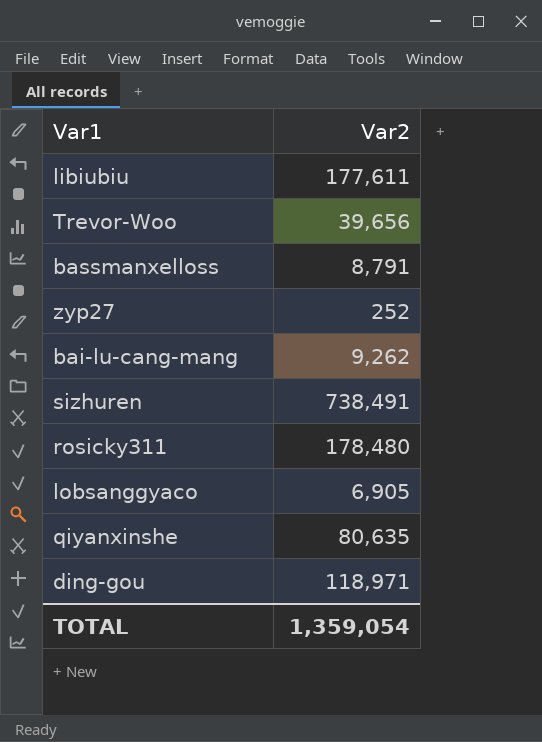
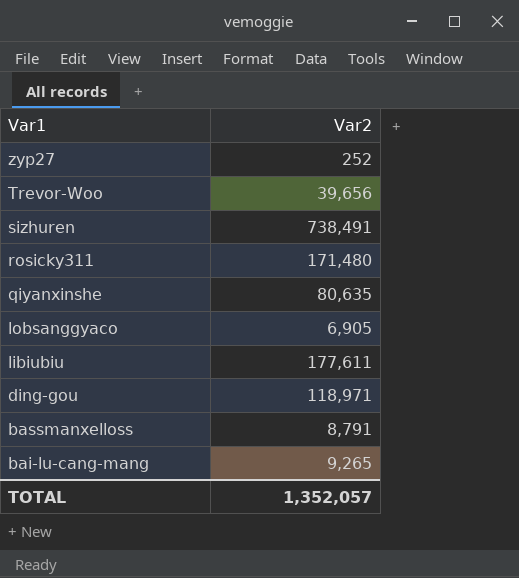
row order: none -> Var1 descending
rosicky311 | Var2: 178,480 -> 171,480
bai-lu-cang-mang | Var2: 9,262 -> 9,265
TOTAL | Var2: 1,359,054 -> 1,352,057

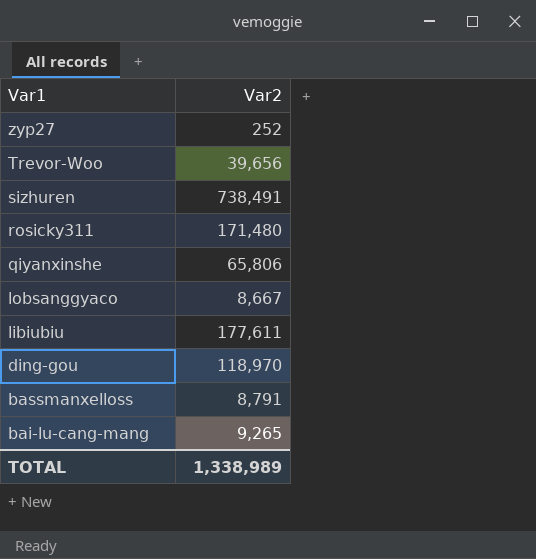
qiyanxinshe | Var2: 80,635 -> 65,806
lobsanggyaco | Var2: 6,905 -> 8,667
ding-gou | Var2: 118,971 -> 118,970
TOTAL | Var2: 1,352,057 -> 1,338,989

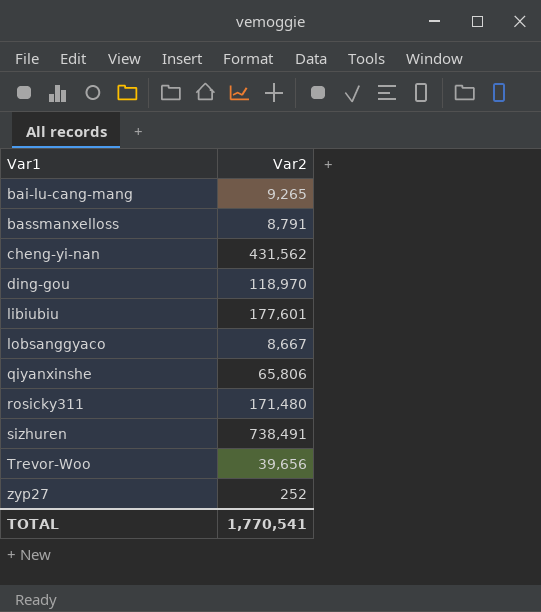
row order: Var1 descending -> Var1 ascending
row cheng-yi-nan: none -> 431,562
libiubiu | Var2: 177,611 -> 177,601
TOTAL | Var2: 1,338,989 -> 1,770,541

